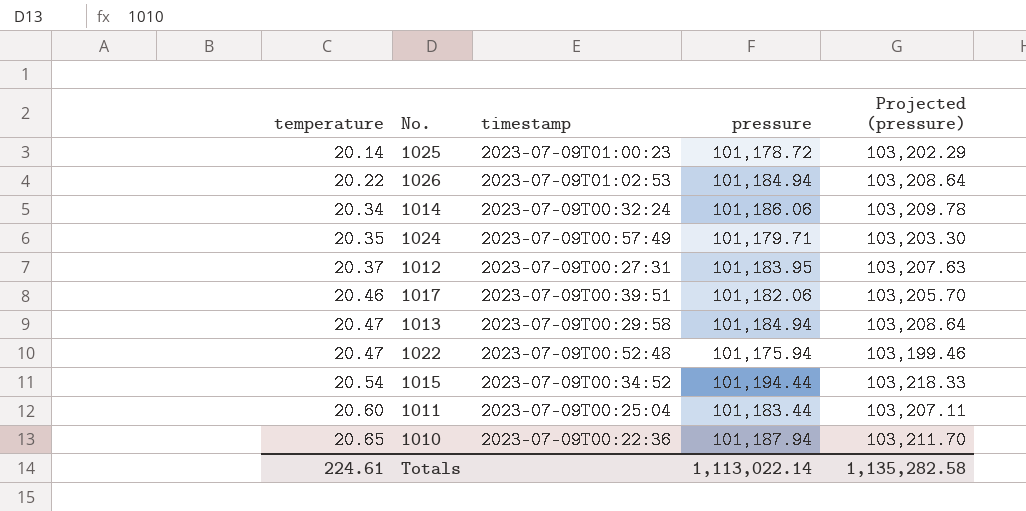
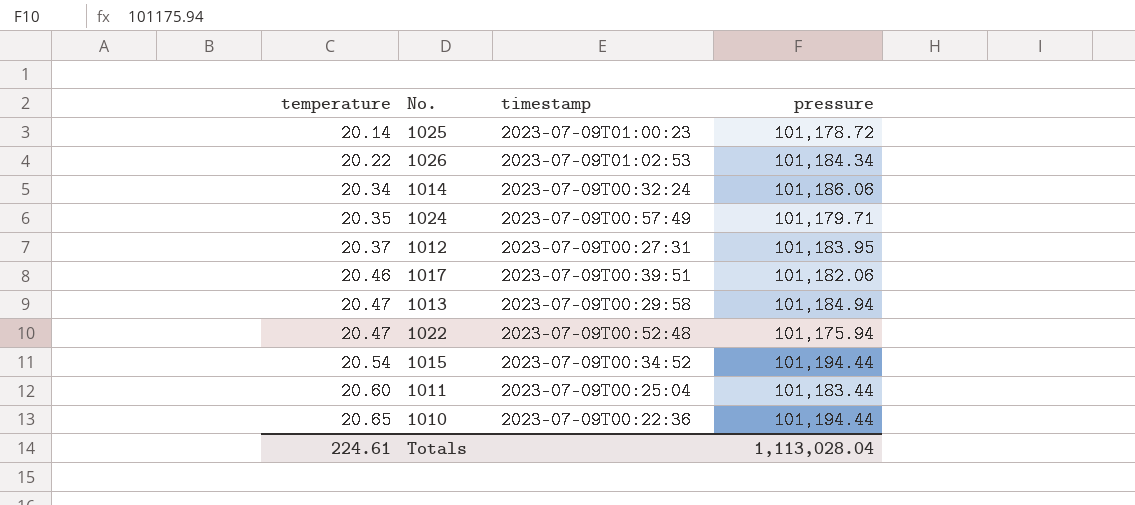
column Projected (pressure) | formula: [pressure] * 1.02 -> none
1026 | pressure: 101,184.94 -> 101,184.34
1010 | pressure: 101,187.94 -> 101,194.44
Totals | pressure: 1,113,022.14 -> 1,113,028.04

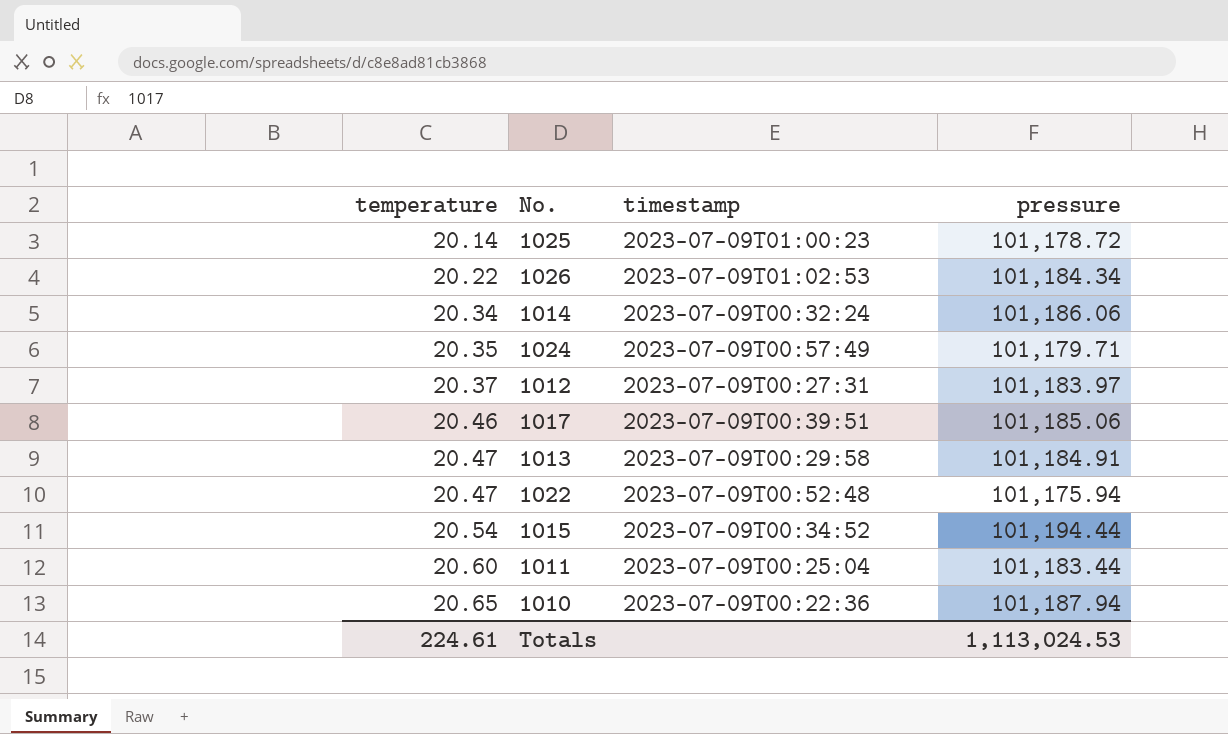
1012 | pressure: 101,183.95 -> 101,183.97
1017 | pressure: 101,182.06 -> 101,185.06
1013 | pressure: 101,184.94 -> 101,184.91
1010 | pressure: 101,194.44 -> 101,187.94
Totals | pressure: 1,113,028.04 -> 1,113,024.53

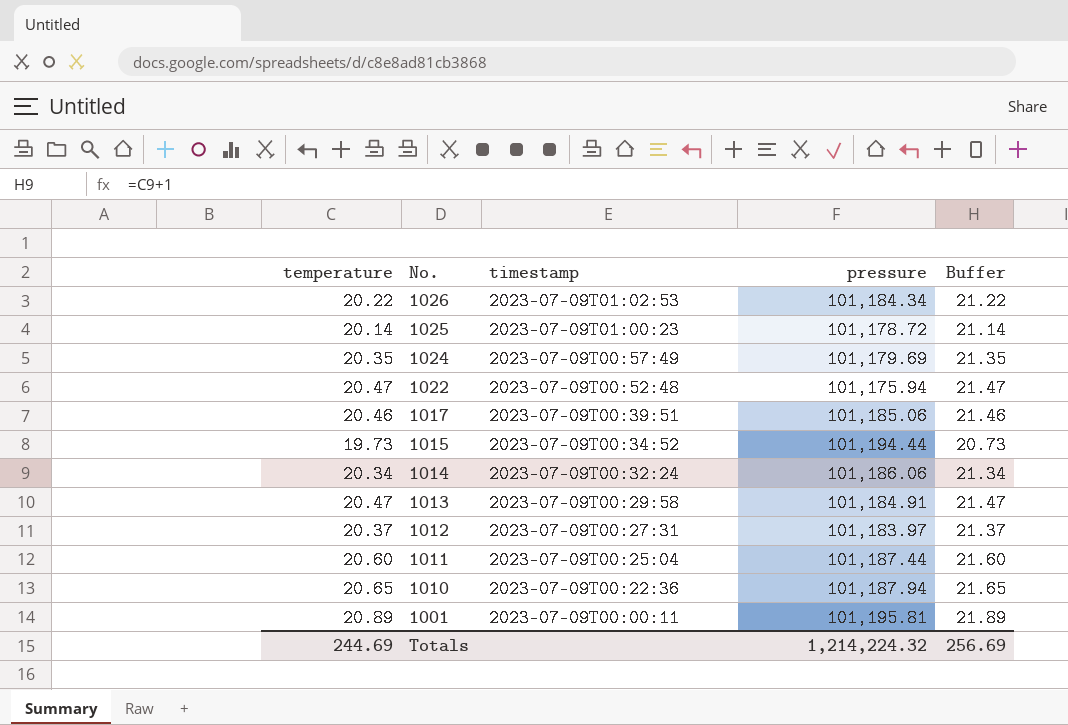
row order: temperature ascending -> No. descending
column Buffer | formula: none -> [temperature] + 1
1024 | pressure: 101,179.71 -> 101,179.69
1015 | temperature: 20.54 -> 19.73
1011 | pressure: 101,183.44 -> 101,187.44
row 1001: none -> 20.89 | 2023-07-09T00:00:11 | 101,195.81 | 21.89
Totals | temperature: 224.61 -> 244.69
Totals | pressure: 1,113,024.53 -> 1,214,224.32

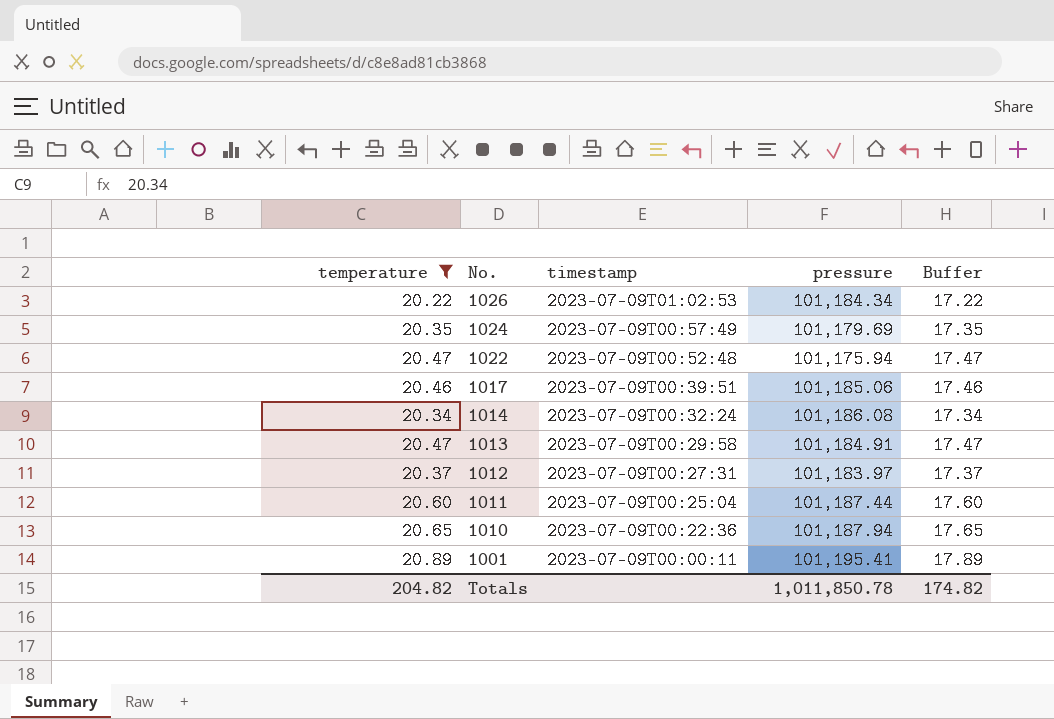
filter: none -> temperature >= 20.22
column Buffer | formula: [temperature] + 1 -> [temperature] - 3
1014 | pressure: 101,186.06 -> 101,186.08
1001 | pressure: 101,195.81 -> 101,195.41
Totals | temperature: 244.69 -> 204.82
Totals | pressure: 1,214,224.32 -> 1,011,850.78
Totals | Buffer: 256.69 -> 174.82

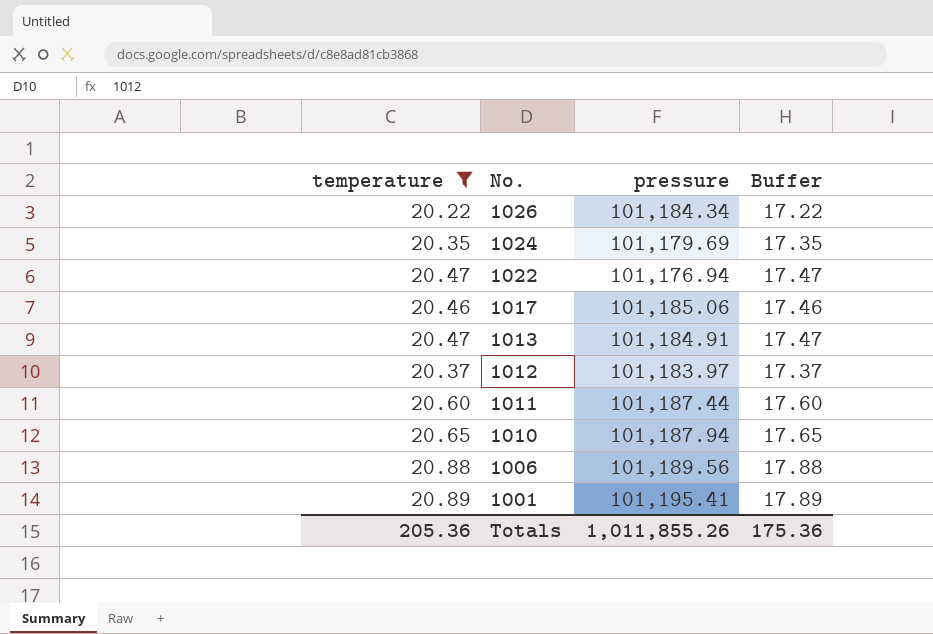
column timestamp | position: 3 -> none
row 1014: 20.34 | 2023-07-09T00:32:24 | 101,186.08 | 17.34 -> none
1022 | pressure: 101,175.94 -> 101,176.94
row 1006: none -> 20.88 | 101,189.56 | 17.88
Totals | temperature: 204.82 -> 205.36
Totals | pressure: 1,011,850.78 -> 1,011,855.26
Totals | Buffer: 174.82 -> 175.36

